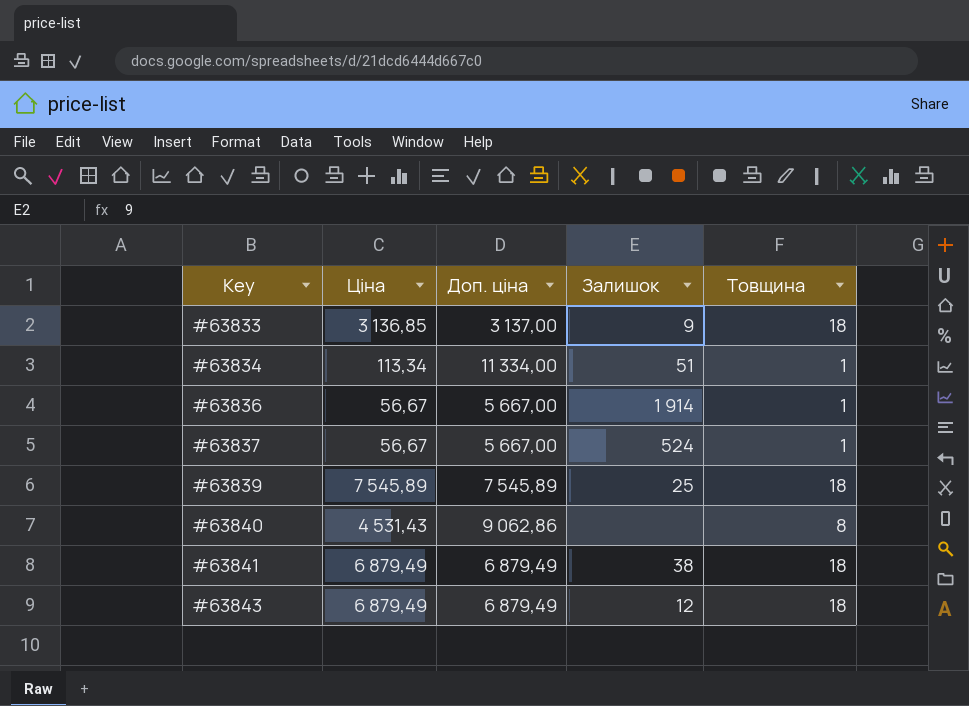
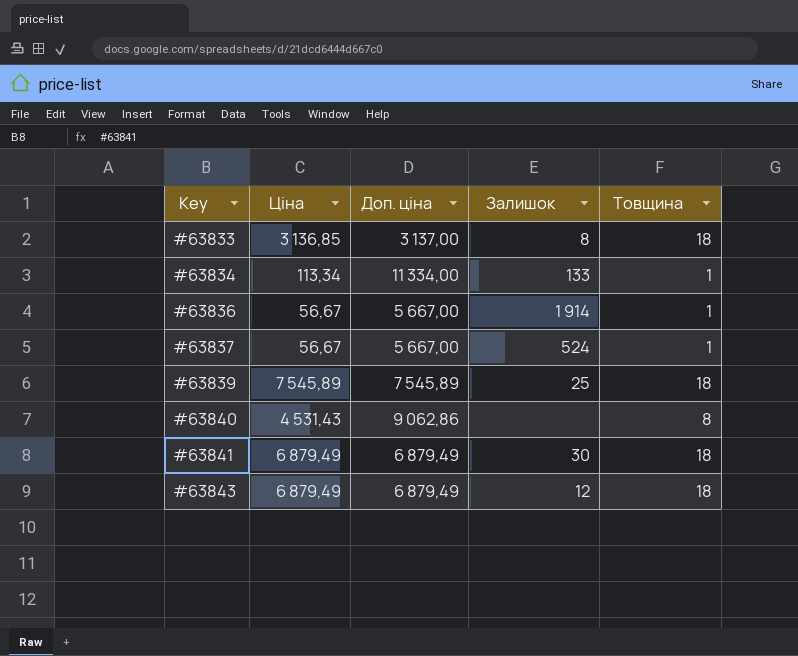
#63833 | Залишок: 9 -> 8
#63834 | Залишок: 51 -> 133
#63841 | Залишок: 38 -> 30

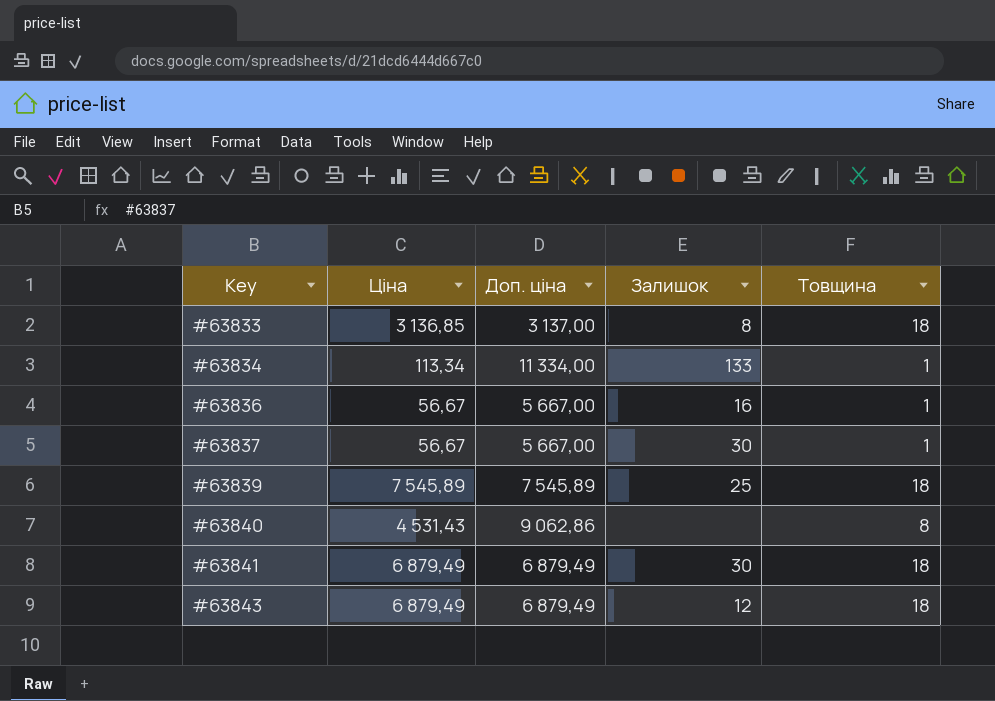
#63836 | Залишок: 1 914 -> 16
#63837 | Залишок: 524 -> 30

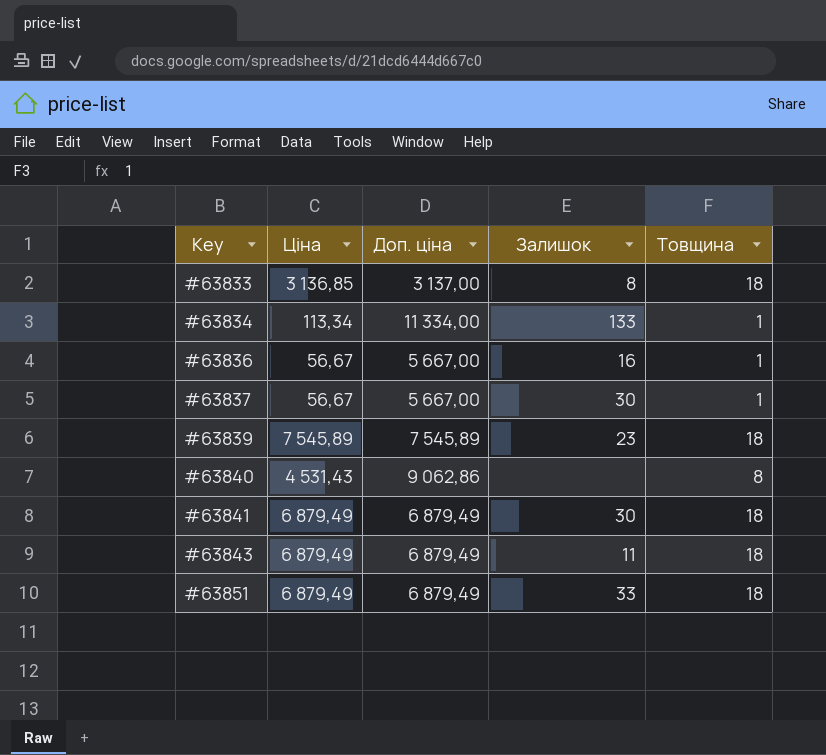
#63839 | Залишок: 25 -> 23
#63843 | Залишок: 12 -> 11
row #63851: none -> 6 879,49 | 6 879,49 | 33 | 18

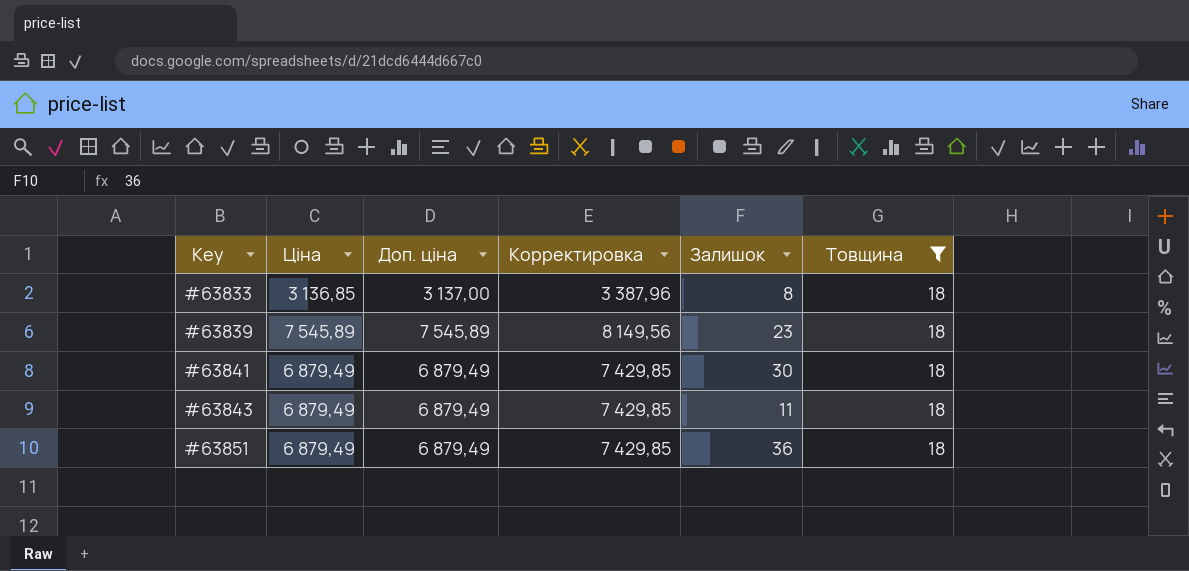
filter: none -> Товщина = 18
column Корректировка | formula: none -> [Доп. ціна] * 1,08
#63851 | Залишок: 33 -> 36

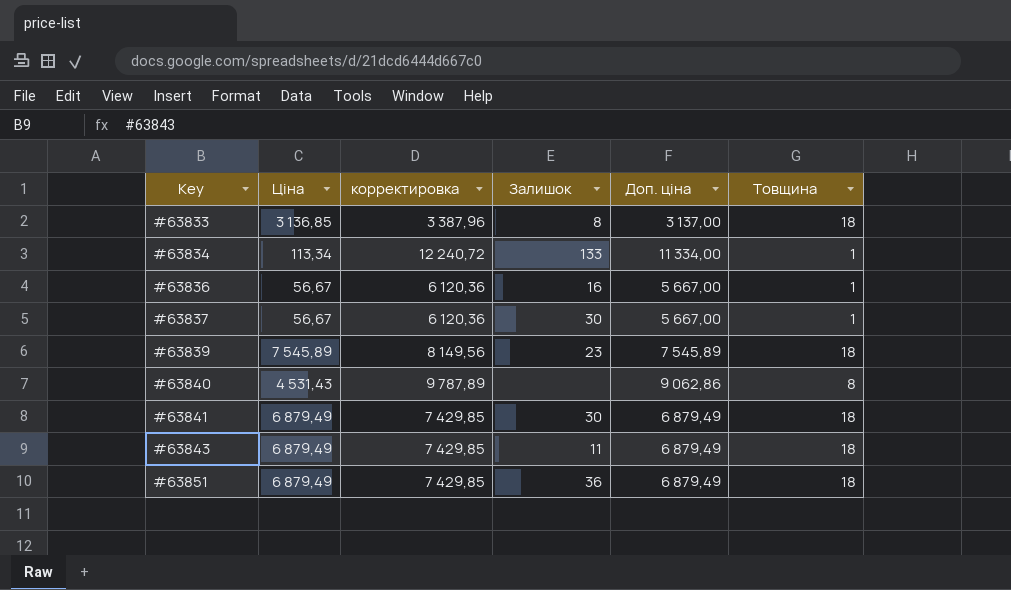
filter: Товщина = 18 -> none
column name: Корректировка -> корректировка
column Доп. ціна | position: 3 -> 5

